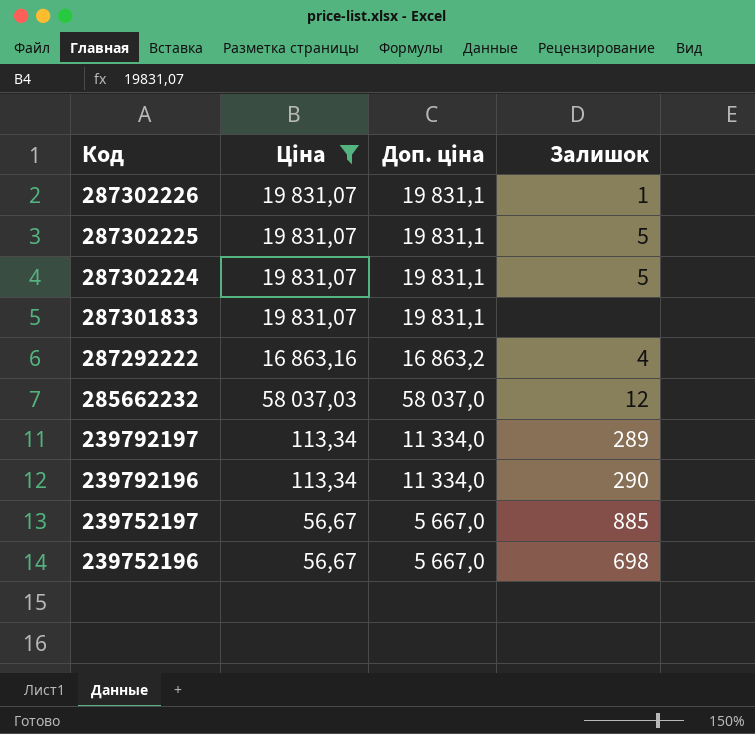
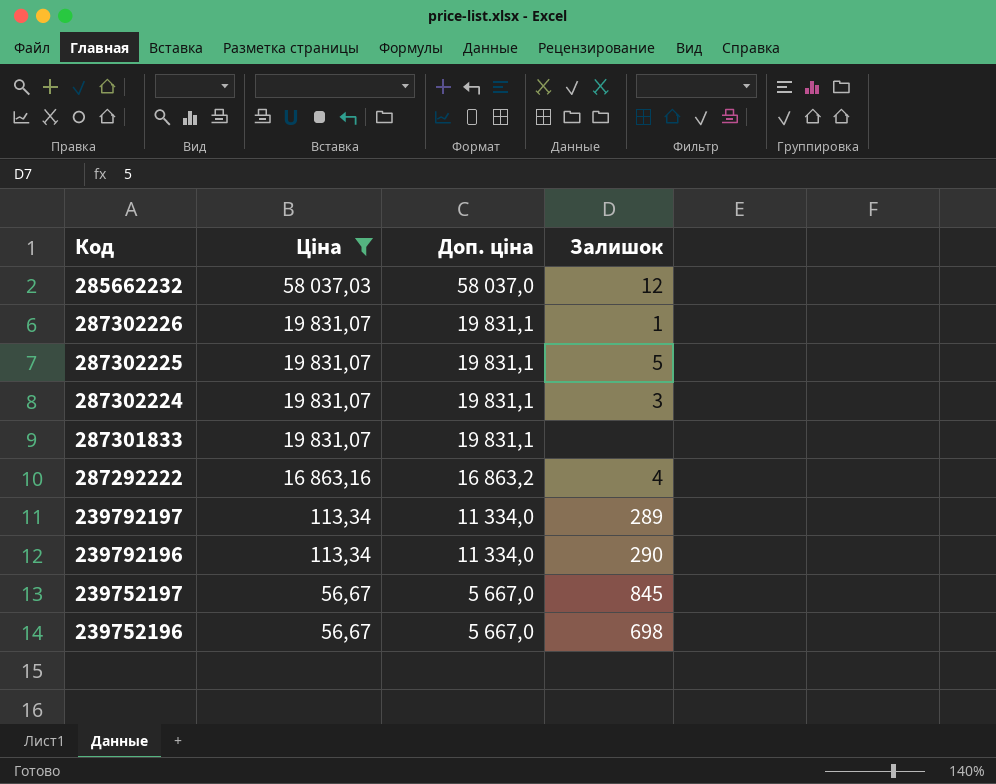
row order: Код descending -> Ціна descending
287302224 | Залишок: 5 -> 3
239752197 | Залишок: 885 -> 845

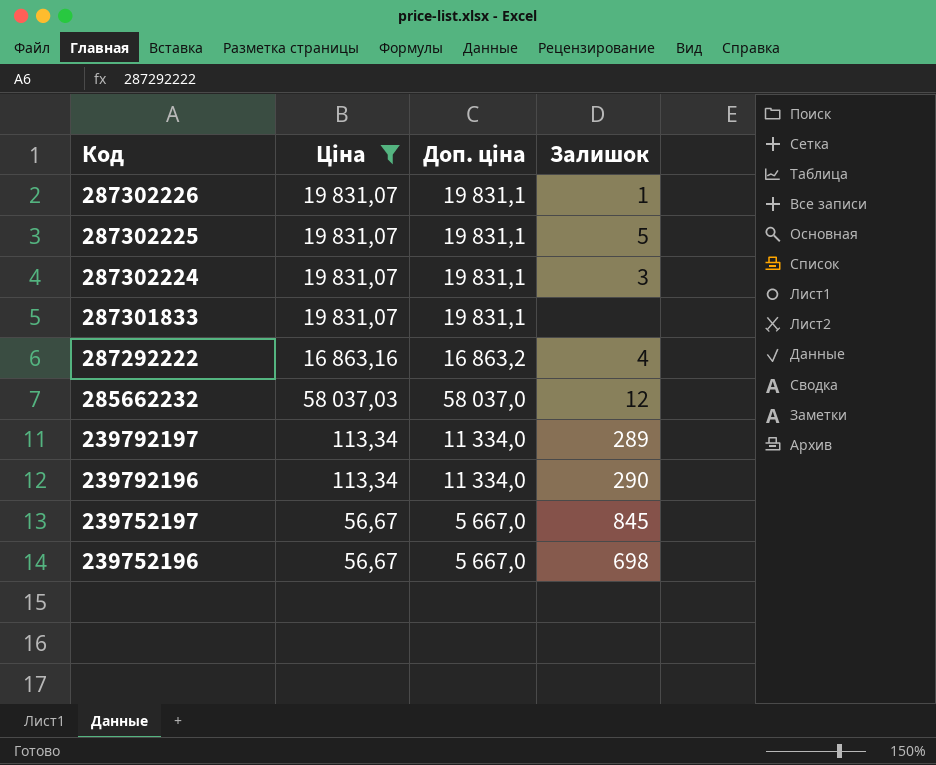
row order: Ціна descending -> Код descending

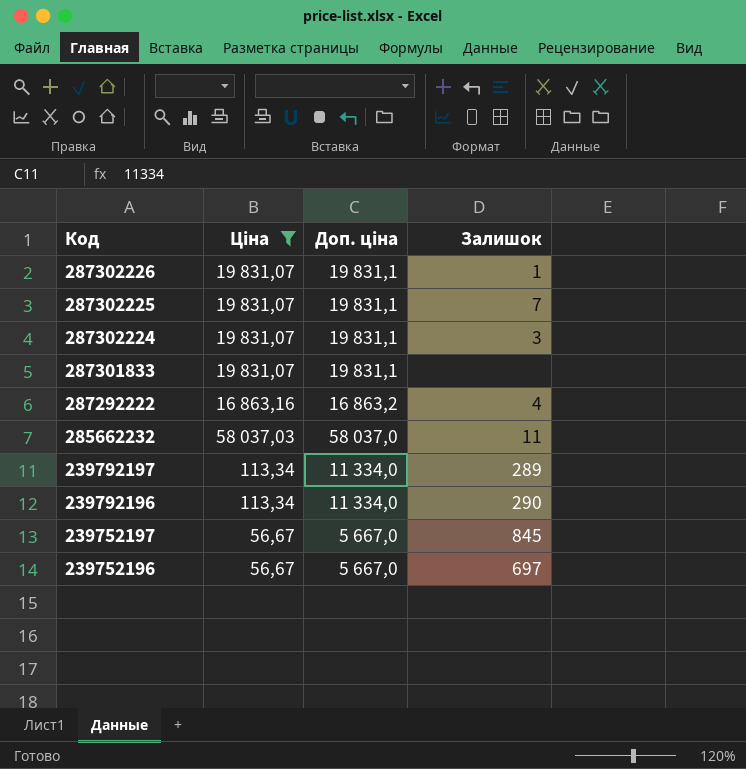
287302225 | Залишок: 5 -> 7
285662232 | Залишок: 12 -> 11
239752196 | Залишок: 698 -> 697

